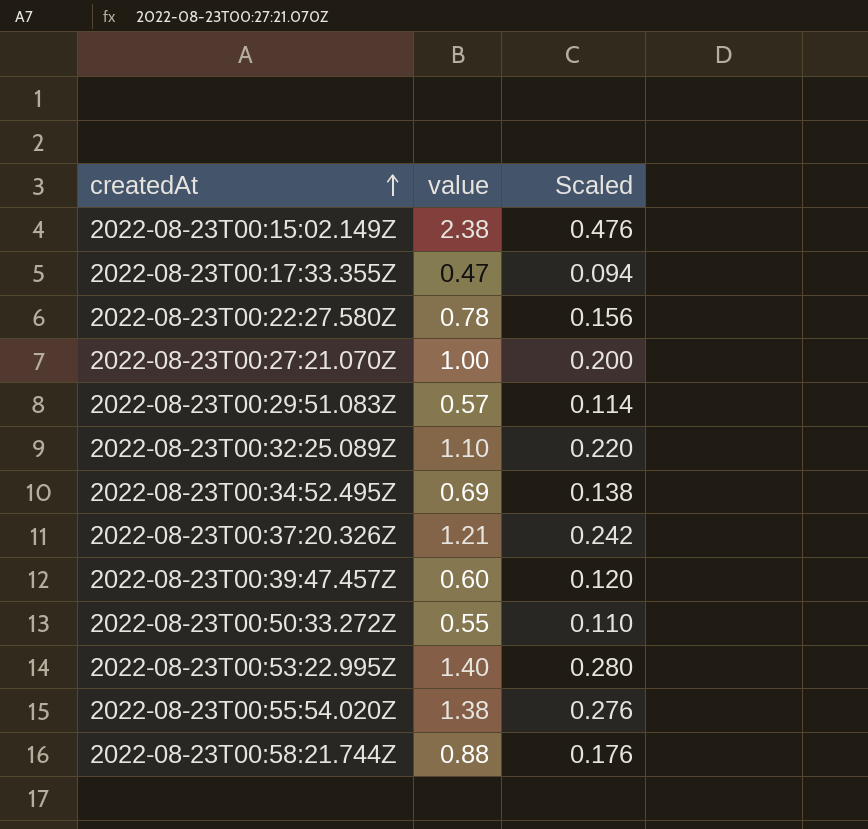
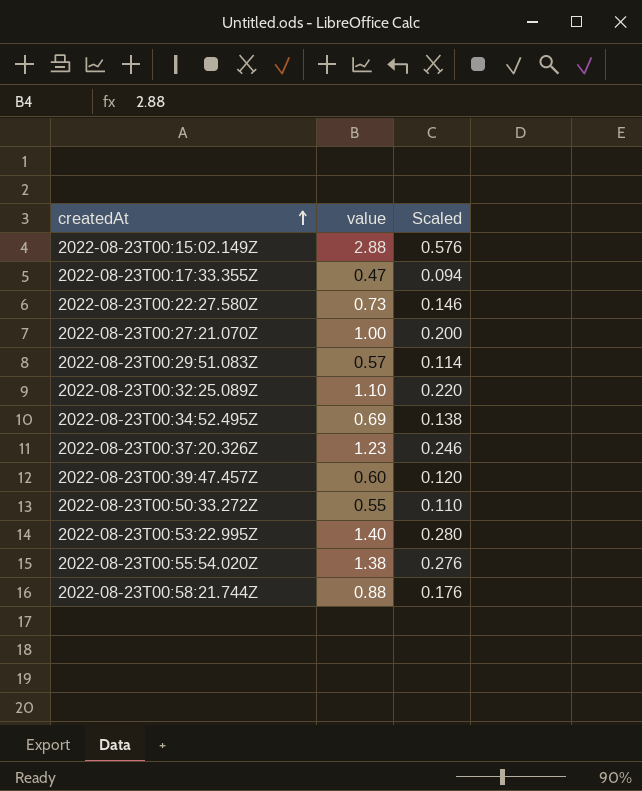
2022-08-23T00:15:02.149Z | value: 2.38 -> 2.88
2022-08-23T00:15:02.149Z | Scaled: 0.476 -> 0.576
2022-08-23T00:22:27.580Z | value: 0.78 -> 0.73
2022-08-23T00:22:27.580Z | Scaled: 0.156 -> 0.146
2022-08-23T00:37:20.326Z | value: 1.21 -> 1.23
2022-08-23T00:37:20.326Z | Scaled: 0.242 -> 0.246

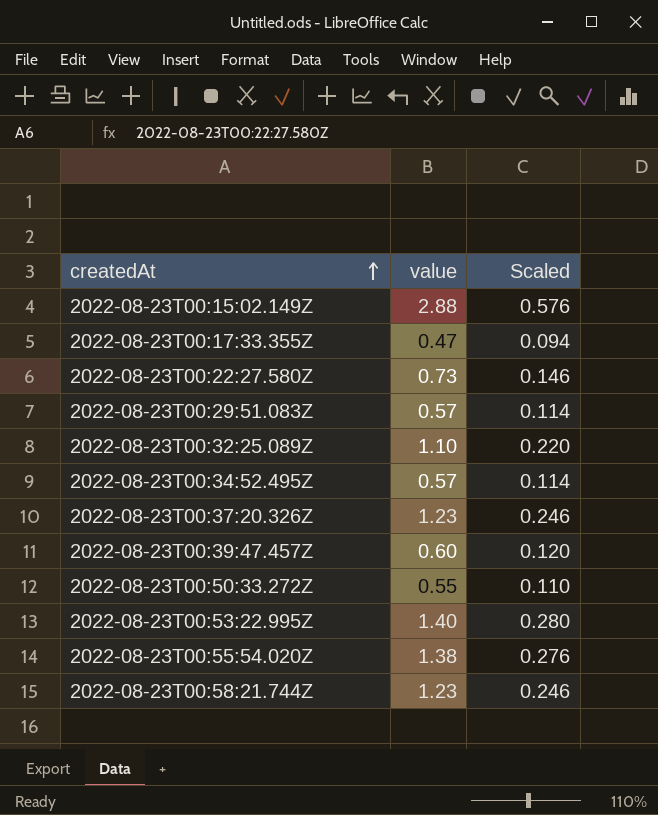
row 2022-08-23T00:27:21.070Z: 1.00 | 0.200 -> none
2022-08-23T00:34:52.495Z | value: 0.69 -> 0.57
2022-08-23T00:34:52.495Z | Scaled: 0.138 -> 0.114
2022-08-23T00:58:21.744Z | value: 0.88 -> 1.23
2022-08-23T00:58:21.744Z | Scaled: 0.176 -> 0.246

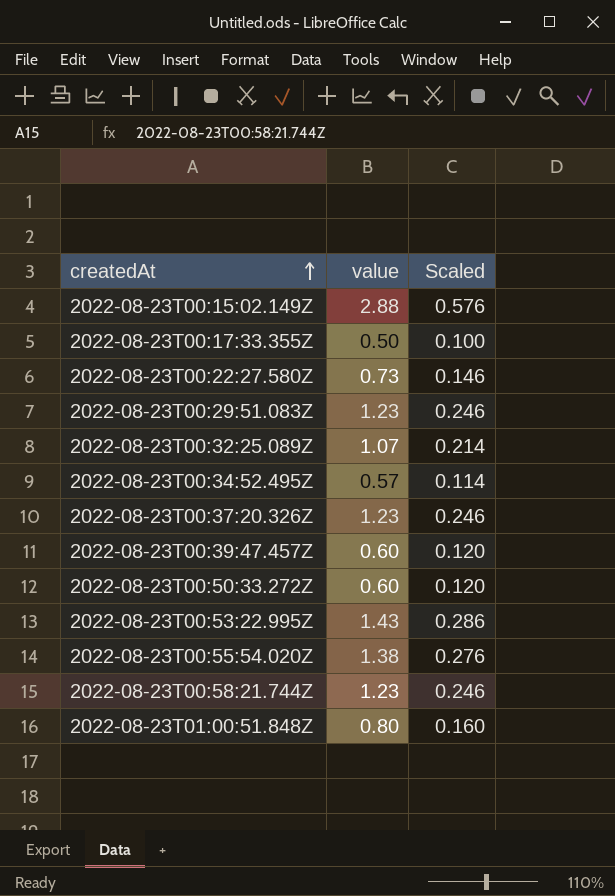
2022-08-23T00:17:33.355Z | value: 0.47 -> 0.50
2022-08-23T00:17:33.355Z | Scaled: 0.094 -> 0.100
2022-08-23T00:29:51.083Z | value: 0.57 -> 1.23
2022-08-23T00:29:51.083Z | Scaled: 0.114 -> 0.246
2022-08-23T00:32:25.089Z | value: 1.10 -> 1.07
2022-08-23T00:32:25.089Z | Scaled: 0.220 -> 0.214
2022-08-23T00:50:33.272Z | value: 0.55 -> 0.60
2022-08-23T00:50:33.272Z | Scaled: 0.110 -> 0.120
2022-08-23T00:53:22.995Z | value: 1.40 -> 1.43
2022-08-23T00:53:22.995Z | Scaled: 0.280 -> 0.286
row 2022-08-23T01:00:51.848Z: none -> 0.80 | 0.160

